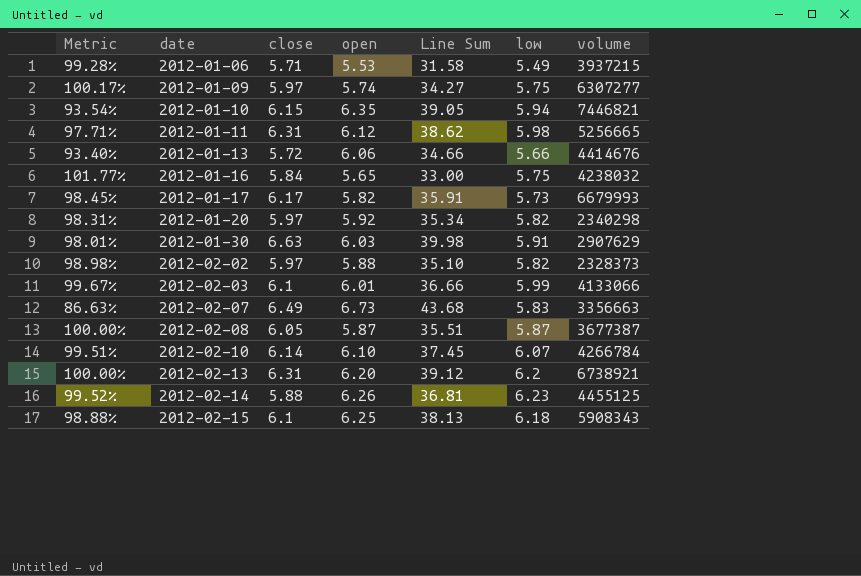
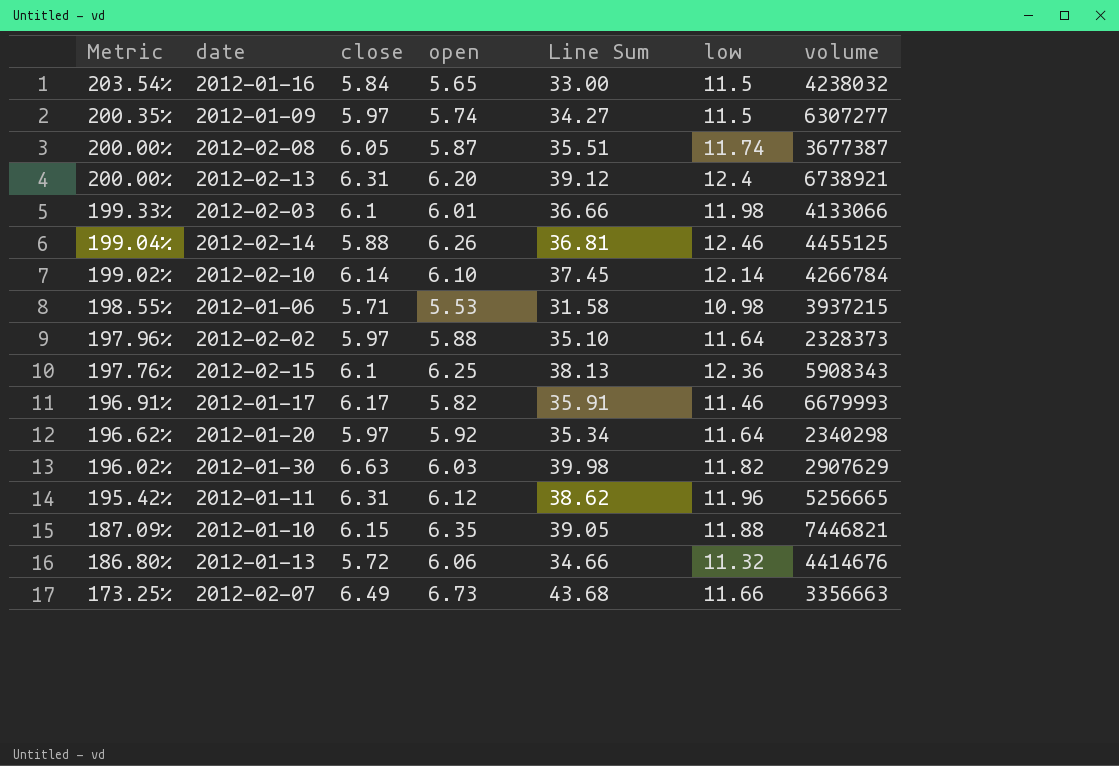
row order: date ascending -> Metric descending
2012-01-16 | Metric: 101.77% -> 203.54%
2012-01-16 | low: 5.75 -> 11.5
2012-01-09 | Metric: 100.17% -> 200.35%
2012-01-09 | low: 5.75 -> 11.5
2012-02-08 | Metric: 100.00% -> 200.00%
2012-02-08 | low: 5.87 -> 11.74
2012-02-13 | Metric: 100.00% -> 200.00%
2012-02-13 | low: 6.2 -> 12.4
2012-02-03 | Metric: 99.67% -> 199.33%
2012-02-03 | low: 5.99 -> 11.98
2012-02-14 | Metric: 99.52% -> 199.04%
2012-02-14 | low: 6.23 -> 12.46
2012-02-10 | Metric: 99.51% -> 199.02%
2012-02-10 | low: 6.07 -> 12.14
2012-01-06 | Metric: 99.28% -> 198.55%
2012-01-06 | low: 5.49 -> 10.98
2012-02-02 | Metric: 98.98% -> 197.96%
2012-02-02 | low: 5.82 -> 11.64
2012-02-15 | Metric: 98.88% -> 197.76%
2012-02-15 | low: 6.18 -> 12.36
2012-01-17 | Metric: 98.45% -> 196.91%
2012-01-17 | low: 5.73 -> 11.46
2012-01-20 | Metric: 98.31% -> 196.62%
2012-01-20 | low: 5.82 -> 11.64
2012-01-30 | Metric: 98.01% -> 196.02%
2012-01-30 | low: 5.91 -> 11.82
2012-01-11 | Metric: 97.71% -> 195.42%
2012-01-11 | low: 5.98 -> 11.96
2012-01-10 | Metric: 93.54% -> 187.09%
2012-01-10 | low: 5.94 -> 11.88
2012-01-13 | Metric: 93.40% -> 186.80%
2012-01-13 | low: 5.66 -> 11.32
2012-02-07 | Metric: 86.63% -> 173.25%
2012-02-07 | low: 5.83 -> 11.66

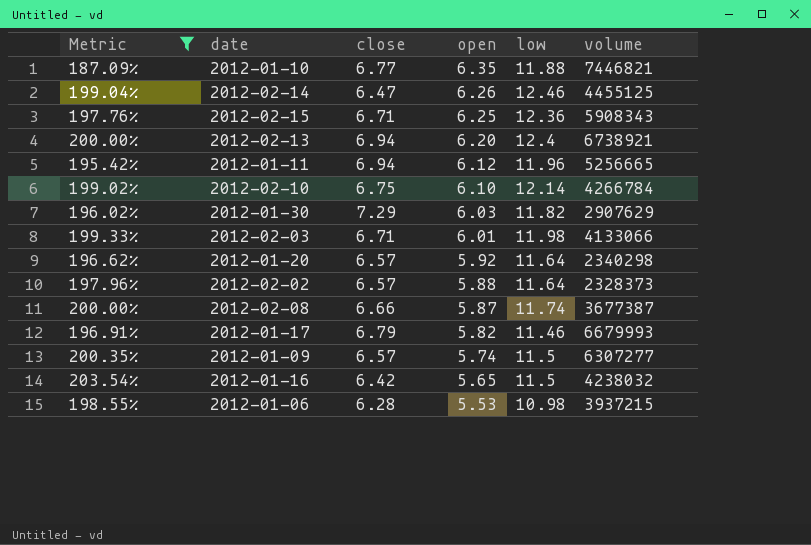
filter: none -> Metric >= 187.09%
row order: Metric descending -> open descending
column Line Sum | formula: [close] * [open] -> none
2012-01-10 | close: 6.15 -> 6.77
2012-02-14 | close: 5.88 -> 6.47
2012-02-15 | close: 6.1 -> 6.71
2012-02-13 | close: 6.31 -> 6.94
2012-01-11 | close: 6.31 -> 6.94
2012-02-10 | close: 6.14 -> 6.75
2012-01-30 | close: 6.63 -> 7.29
2012-02-03 | close: 6.1 -> 6.71
2012-01-20 | close: 5.97 -> 6.57
2012-02-02 | close: 5.97 -> 6.57
2012-02-08 | close: 6.05 -> 6.66
2012-01-17 | close: 6.17 -> 6.79
2012-01-09 | close: 5.97 -> 6.57
2012-01-16 | close: 5.84 -> 6.42
2012-01-06 | close: 5.71 -> 6.28

